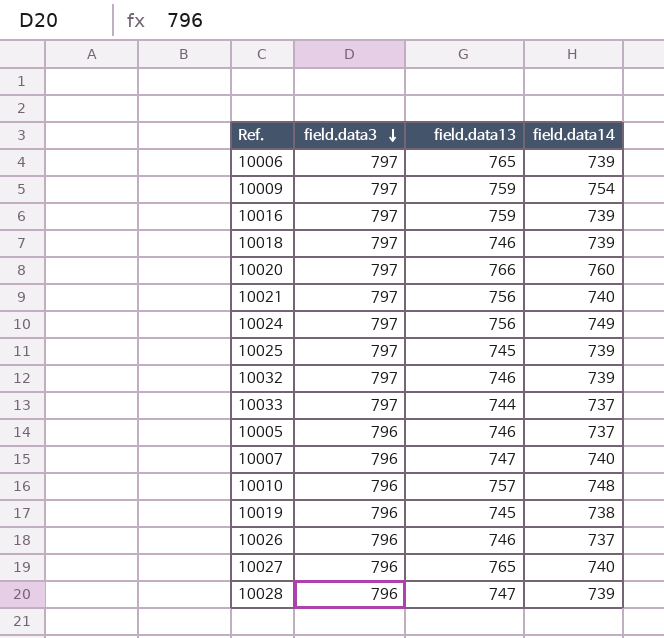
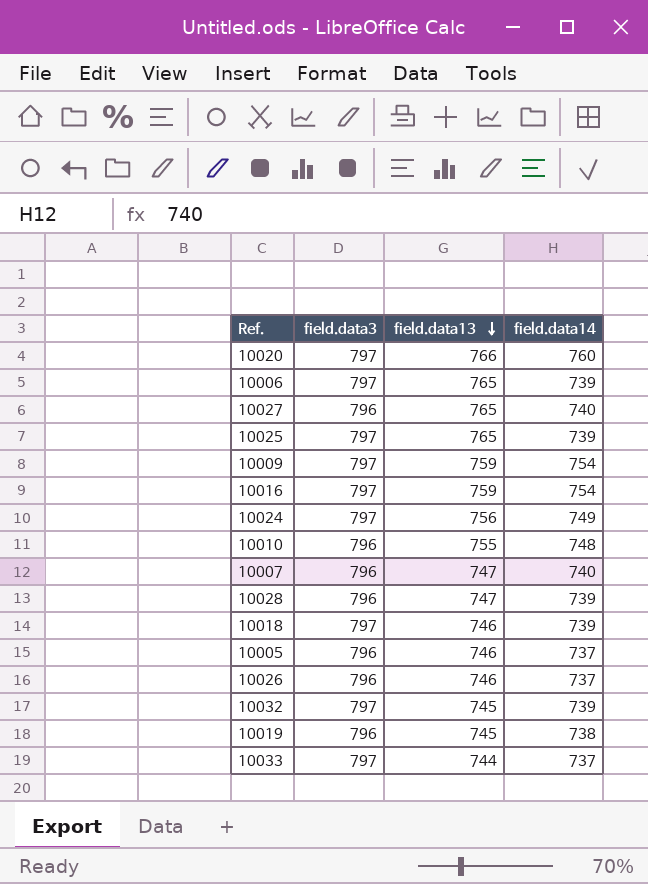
row order: field.data3 descending -> field.data13 descending
row 10021: 797 | 756 | 740 -> none
10025 | field.data13: 745 -> 765
10016 | field.data14: 739 -> 754
10010 | field.data13: 757 -> 755
10032 | field.data13: 746 -> 745

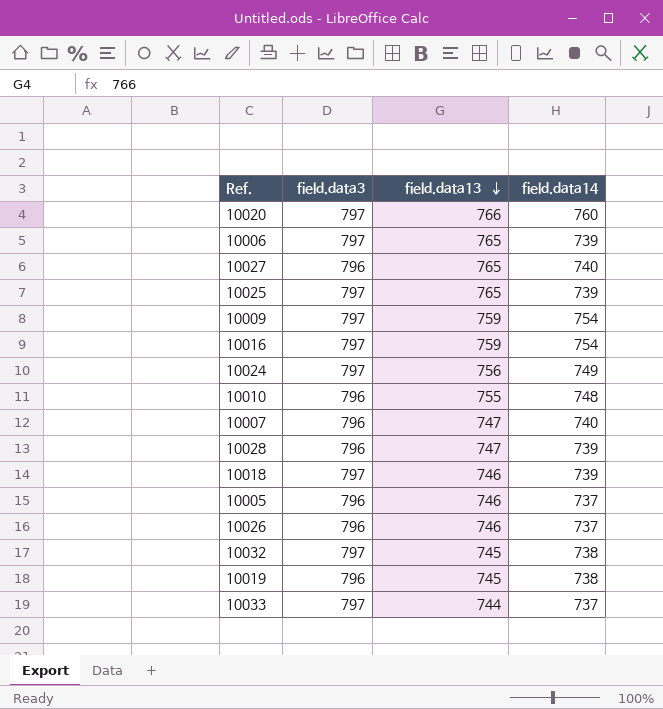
10032 | field.data14: 739 -> 738

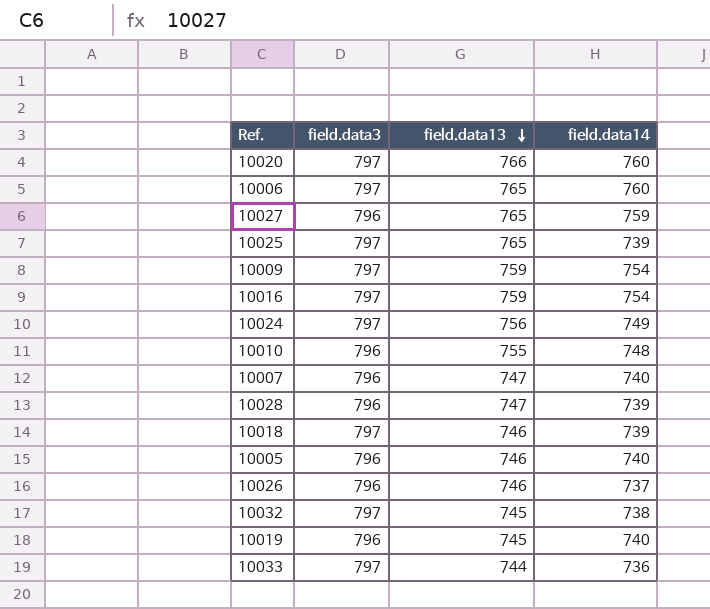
10006 | field.data14: 739 -> 760
10027 | field.data14: 740 -> 759
10005 | field.data14: 737 -> 740
10019 | field.data14: 738 -> 740
10033 | field.data14: 737 -> 736

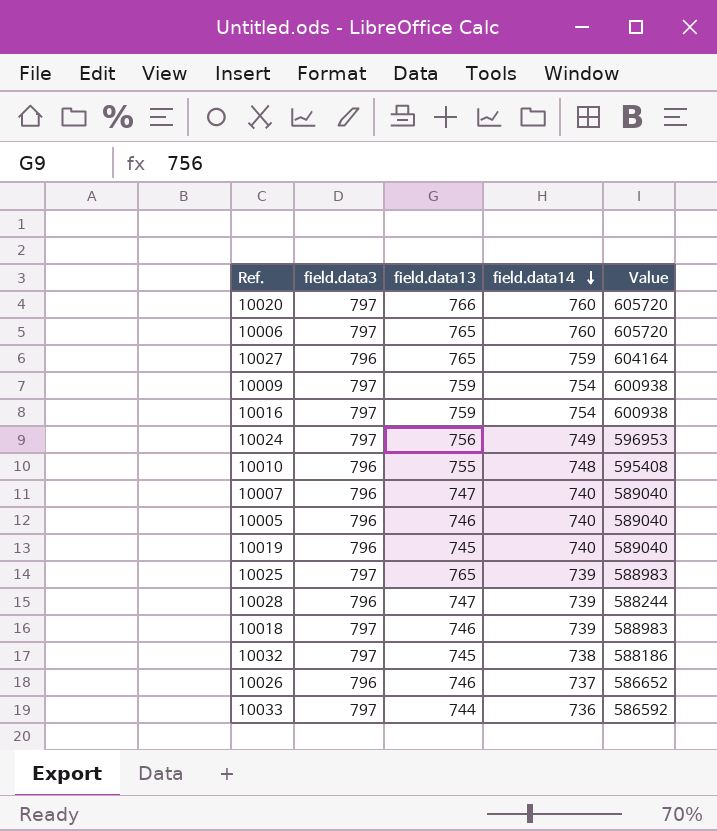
row order: field.data13 descending -> field.data14 descending
column Value | formula: none -> [field.data3] * [field.data14]

